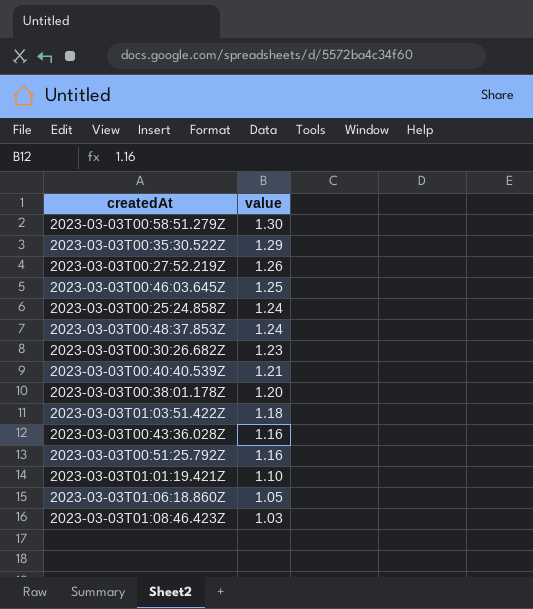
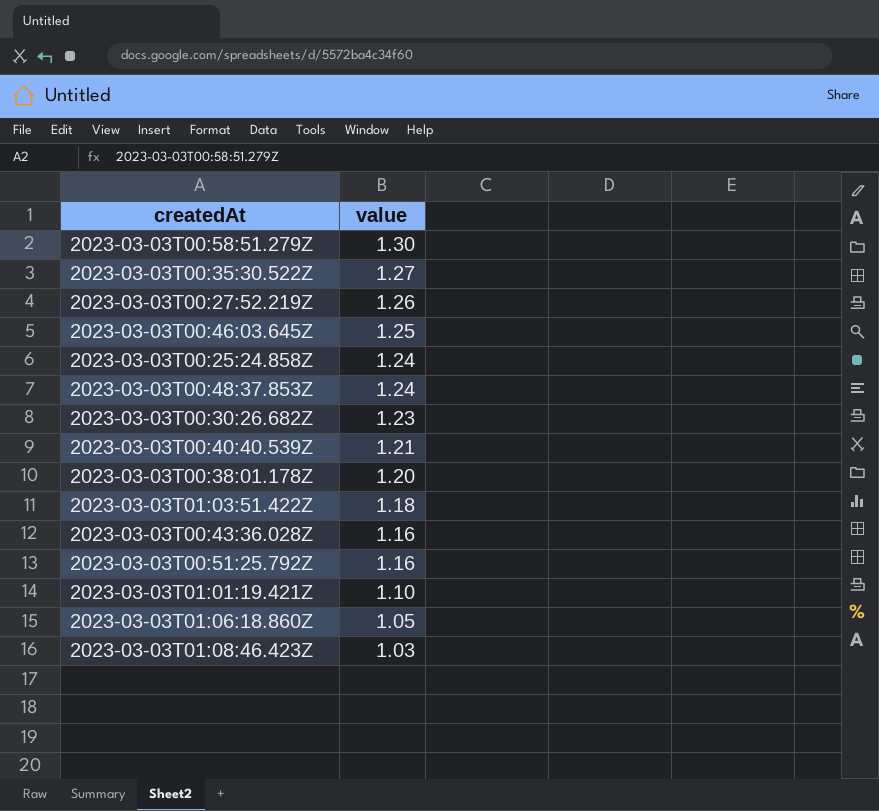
2023-03-03T00:35:30.522Z | value: 1.29 -> 1.27

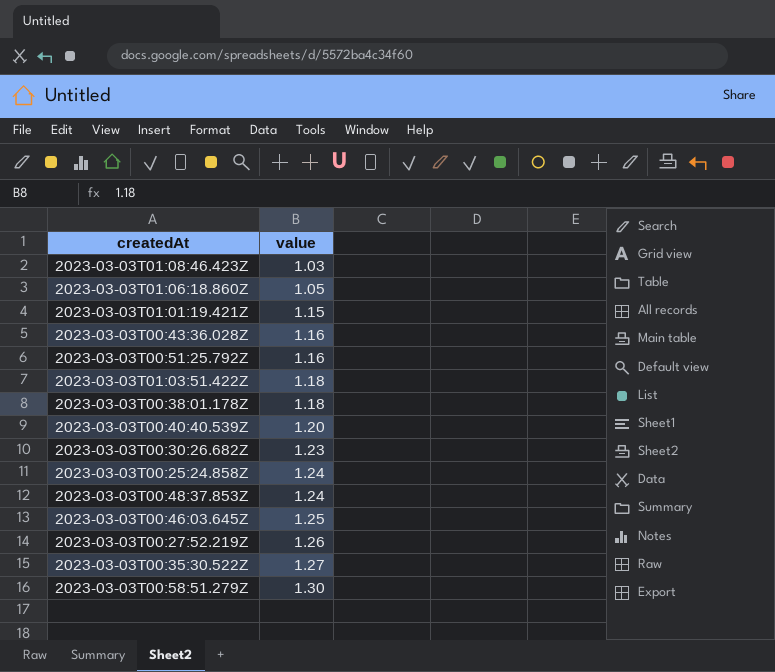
row order: value descending -> value ascending
2023-03-03T01:01:19.421Z | value: 1.10 -> 1.15
2023-03-03T00:38:01.178Z | value: 1.20 -> 1.18
2023-03-03T00:40:40.539Z | value: 1.21 -> 1.20

